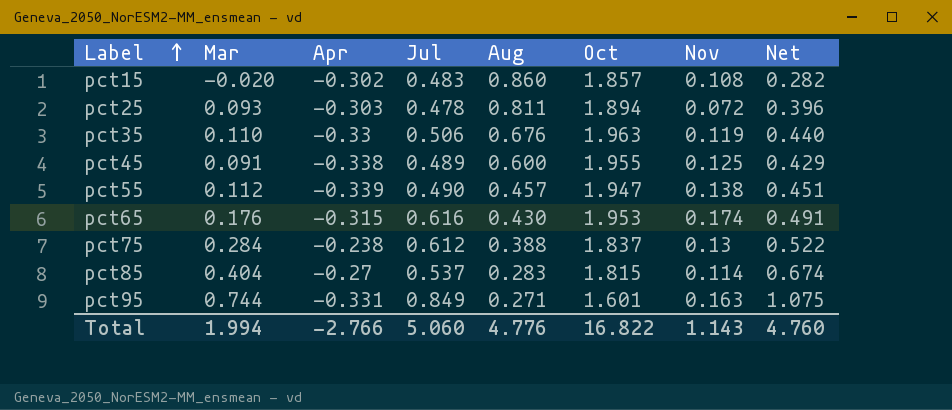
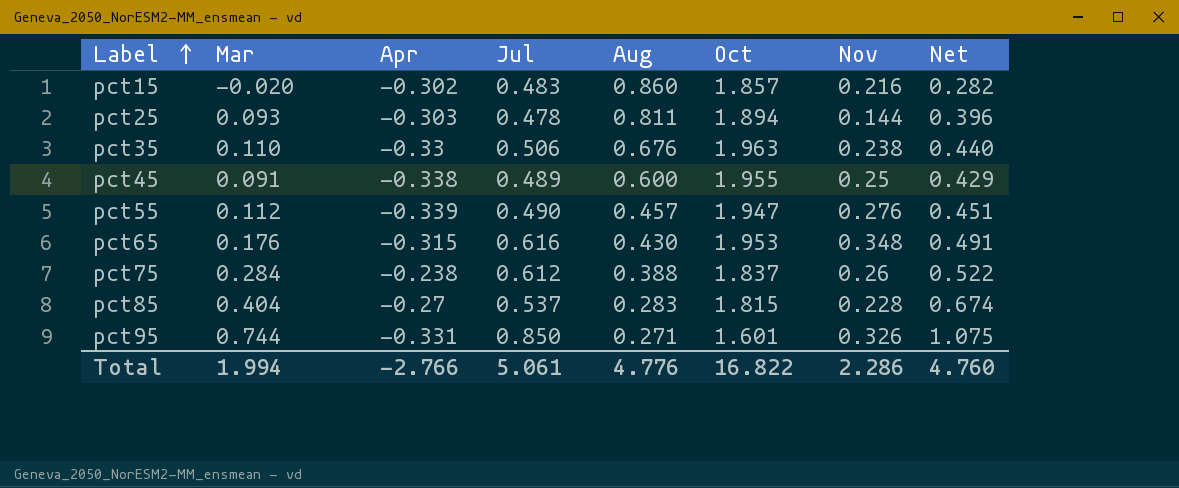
pct15 | Nov: 0.108 -> 0.216
pct25 | Nov: 0.072 -> 0.144
pct35 | Nov: 0.119 -> 0.238
pct45 | Nov: 0.125 -> 0.25
pct55 | Nov: 0.138 -> 0.276
pct65 | Nov: 0.174 -> 0.348
pct75 | Nov: 0.13 -> 0.26
pct85 | Nov: 0.114 -> 0.228
pct95 | Jul: 0.849 -> 0.850
pct95 | Nov: 0.163 -> 0.326
Total | Jul: 5.060 -> 5.061
Total | Nov: 1.143 -> 2.286

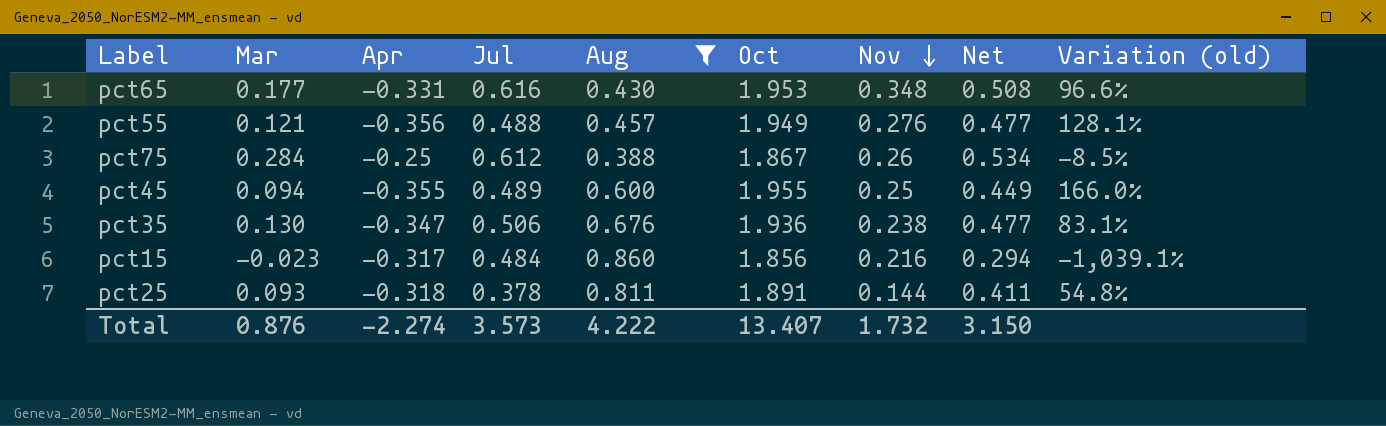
filter: none -> Aug >= 0.388
row order: Label ascending -> Nov descending
column Variation (old) | formula: none -> ([Nov] - [Mar]) / [Mar]
pct65 | Mar: 0.176 -> 0.177
pct65 | Apr: -0.315 -> -0.331
pct65 | Net: 0.491 -> 0.508
pct55 | Mar: 0.112 -> 0.121
pct55 | Apr: -0.339 -> -0.356
pct55 | Jul: 0.490 -> 0.488
pct55 | Oct: 1.947 -> 1.949
pct55 | Net: 0.451 -> 0.477
pct75 | Apr: -0.238 -> -0.25
pct75 | Oct: 1.837 -> 1.867
pct75 | Net: 0.522 -> 0.534
pct45 | Mar: 0.091 -> 0.094
pct45 | Apr: -0.338 -> -0.355
pct45 | Net: 0.429 -> 0.449
pct35 | Mar: 0.110 -> 0.130
pct35 | Apr: -0.33 -> -0.347
pct35 | Oct: 1.963 -> 1.936
pct35 | Net: 0.440 -> 0.477
pct15 | Mar: -0.020 -> -0.023
pct15 | Apr: -0.302 -> -0.317
pct15 | Jul: 0.483 -> 0.484
pct15 | Oct: 1.857 -> 1.856
pct15 | Net: 0.282 -> 0.294
pct25 | Apr: -0.303 -> -0.318
pct25 | Jul: 0.478 -> 0.378
pct25 | Oct: 1.894 -> 1.891
pct25 | Net: 0.396 -> 0.411
Total | Mar: 1.994 -> 0.876
Total | Apr: -2.766 -> -2.274
Total | Jul: 5.061 -> 3.573
Total | Aug: 4.776 -> 4.222
Total | Oct: 16.822 -> 13.407
Total | Nov: 2.286 -> 1.732
Total | Net: 4.760 -> 3.150

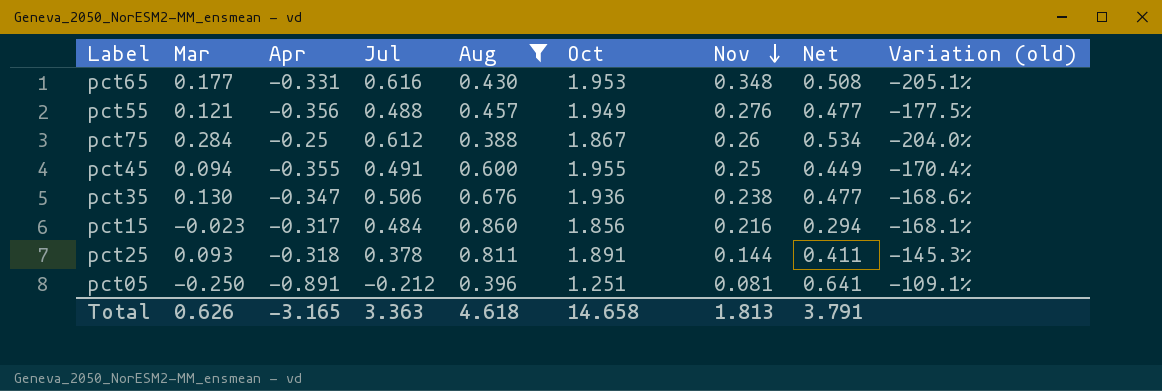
column Variation (old) | formula: ([Nov] - [Mar]) / [Mar] -> ([Nov] - [Apr]) / [Apr]
pct45 | Jul: 0.489 -> 0.491
row pct05: none -> -0.250 | -0.891 | -0.212 | 0.396 | 1.251 | 0.081 | 0.641 | -109.1%
Total | Mar: 0.876 -> 0.626
Total | Apr: -2.274 -> -3.165
Total | Jul: 3.573 -> 3.363
Total | Aug: 4.222 -> 4.618
Total | Oct: 13.407 -> 14.658
Total | Nov: 1.732 -> 1.813
Total | Net: 3.150 -> 3.791

